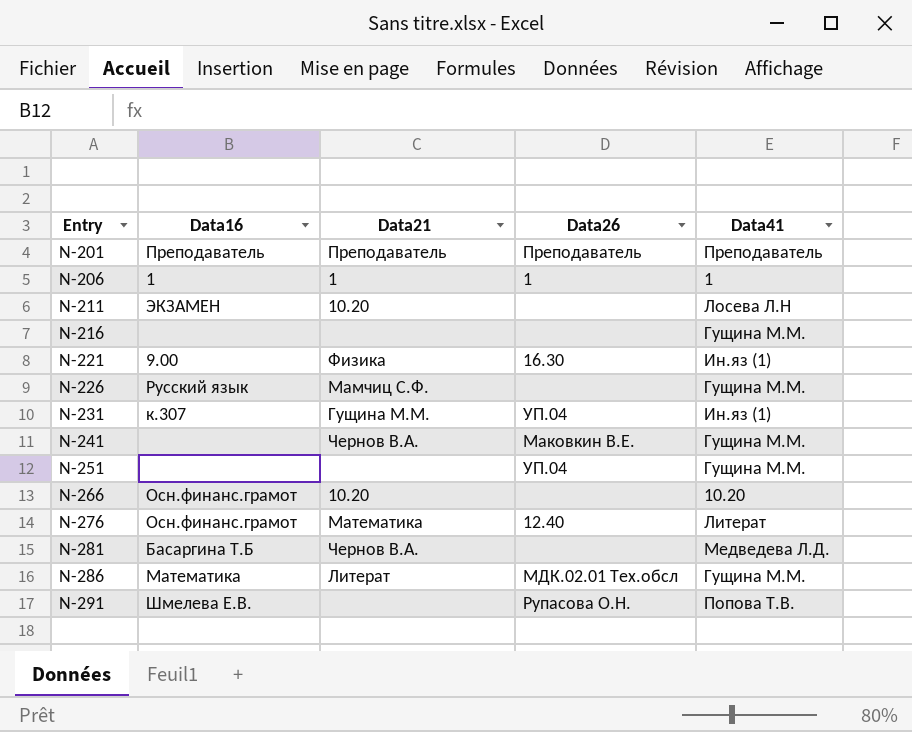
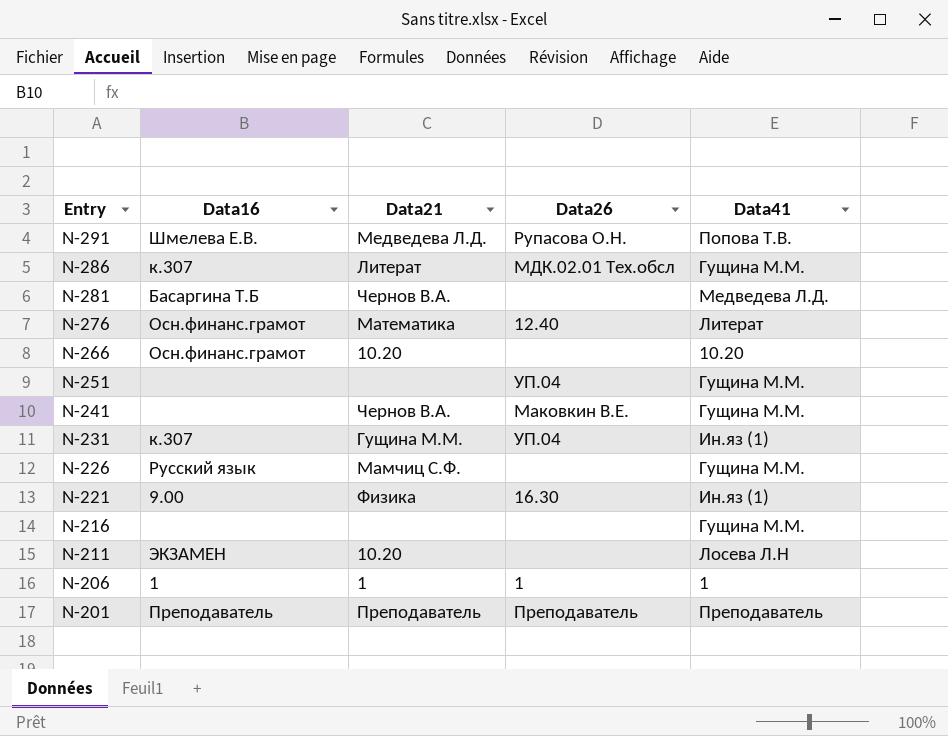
row order: Entry ascending -> Entry descending
N-291 | Data21: none -> Медведева Л.Д.
N-286 | Data16: Математика -> к.307

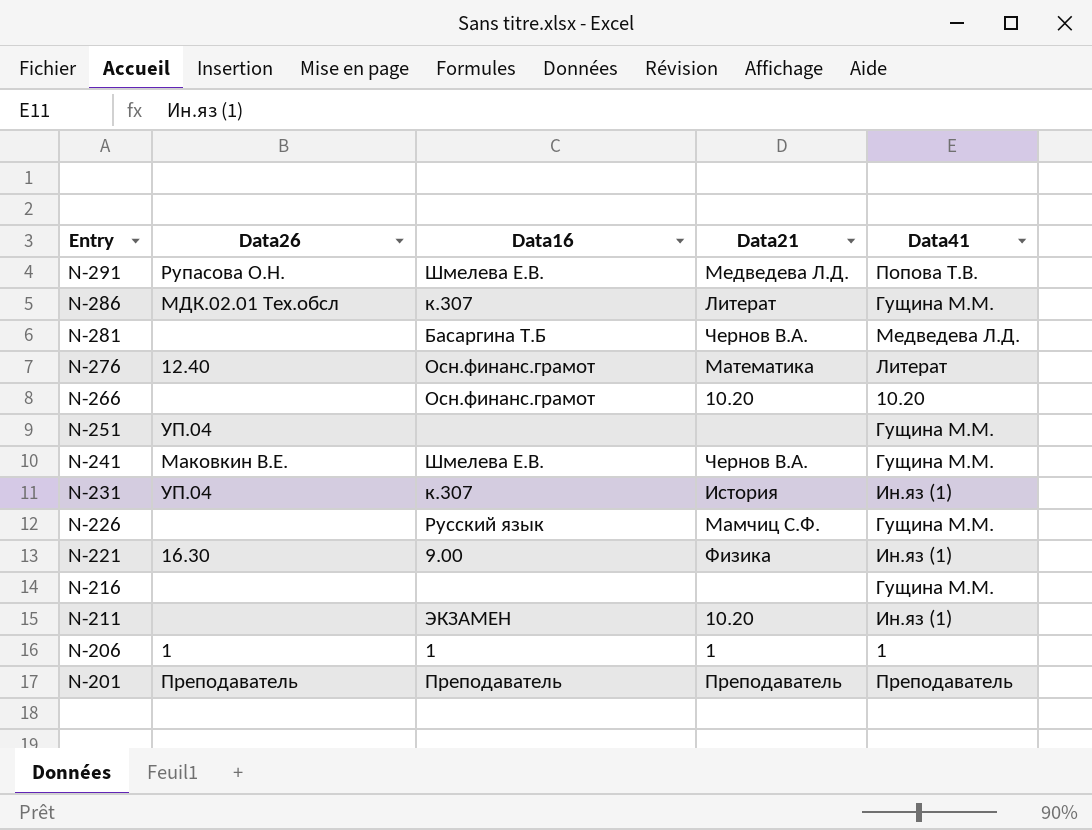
column Data26 | position: 4 -> 2
N-241 | Data16: none -> Шмелева Е.В.
N-231 | Data21: Гущина М.М. -> История
N-211 | Data41: Лосева Л.Н -> Ин.яз (1)

